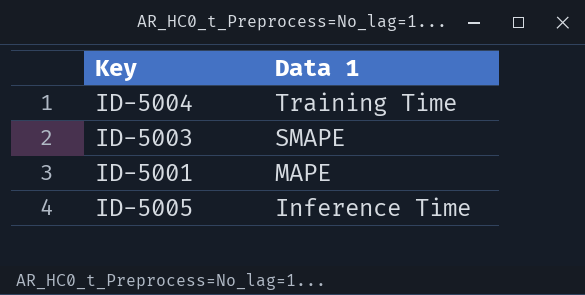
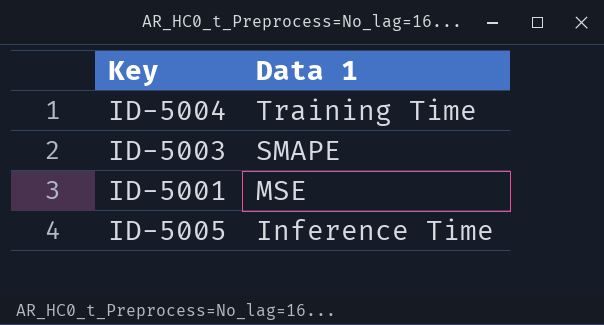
ID-5001 | Data 1: MAPE -> MSE

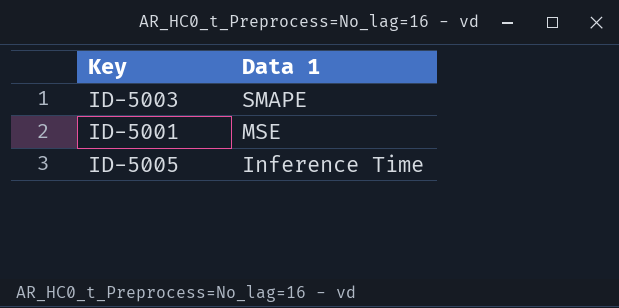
row ID-5004: Training Time -> none

